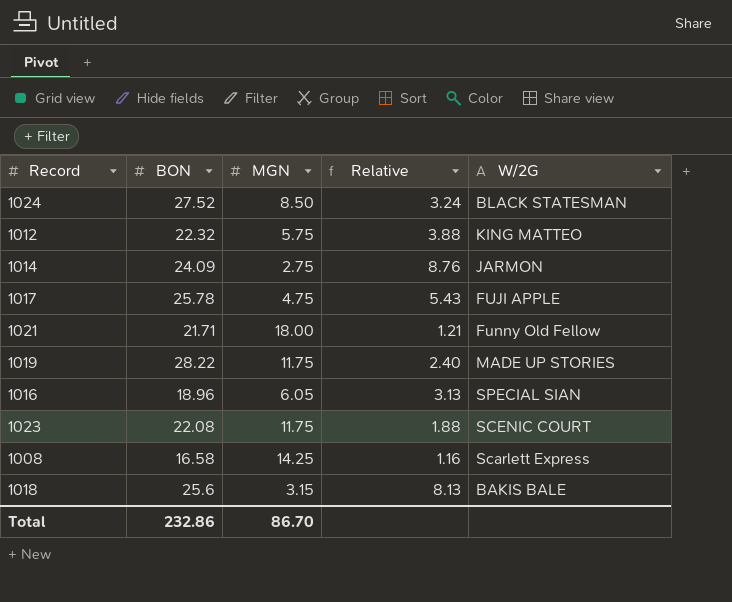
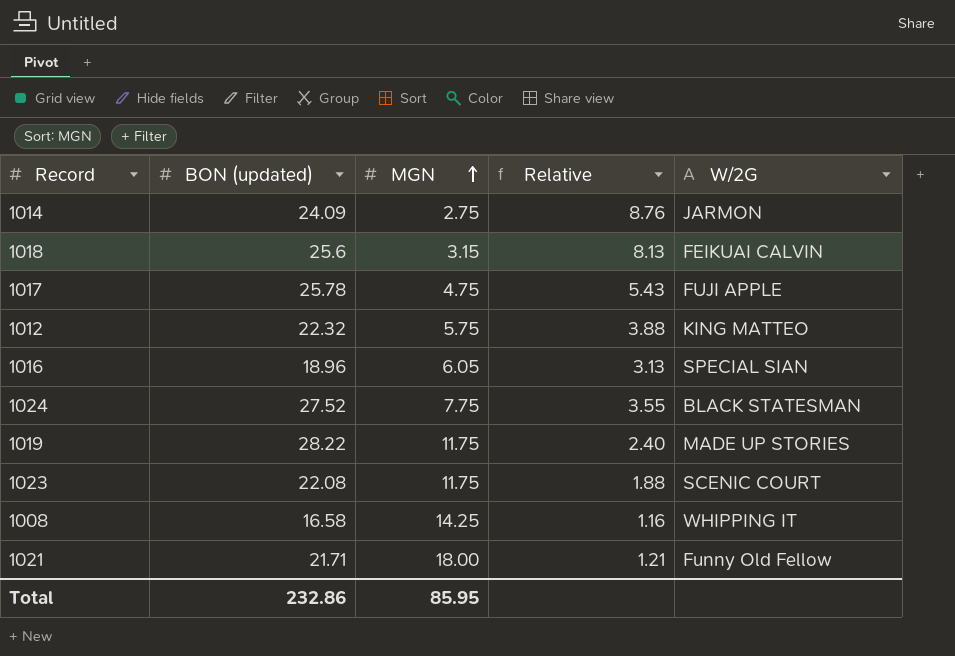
row order: none -> MGN ascending
column name: BON -> BON (updated)
1018 | W/2G: BAKIS BALE -> FEIKUAI CALVIN
1024 | MGN: 8.50 -> 7.75
1024 | Relative: 3.24 -> 3.55
1008 | W/2G: Scarlett Express -> WHIPPING IT
Total | MGN: 86.70 -> 85.95

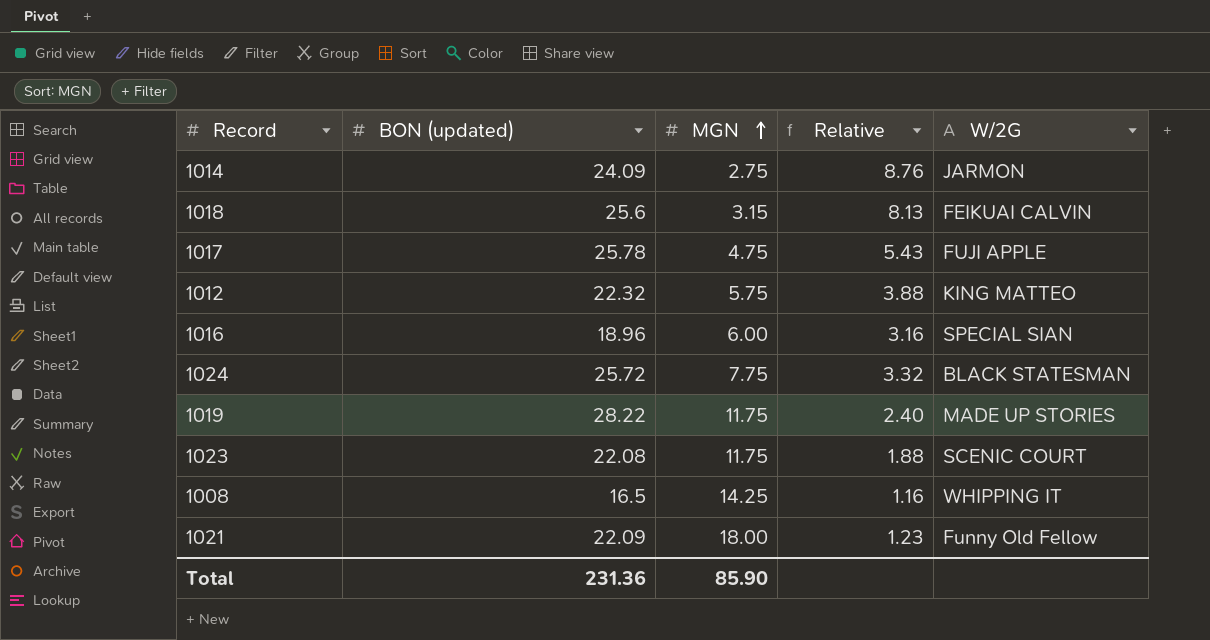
1016 | MGN: 6.05 -> 6.00
1016 | Relative: 3.13 -> 3.16
1024 | BON (updated): 27.52 -> 25.72
1024 | Relative: 3.55 -> 3.32
1008 | BON (updated): 16.58 -> 16.5
1021 | BON (updated): 21.71 -> 22.09
1021 | Relative: 1.21 -> 1.23
Total | BON (updated): 232.86 -> 231.36
Total | MGN: 85.95 -> 85.90

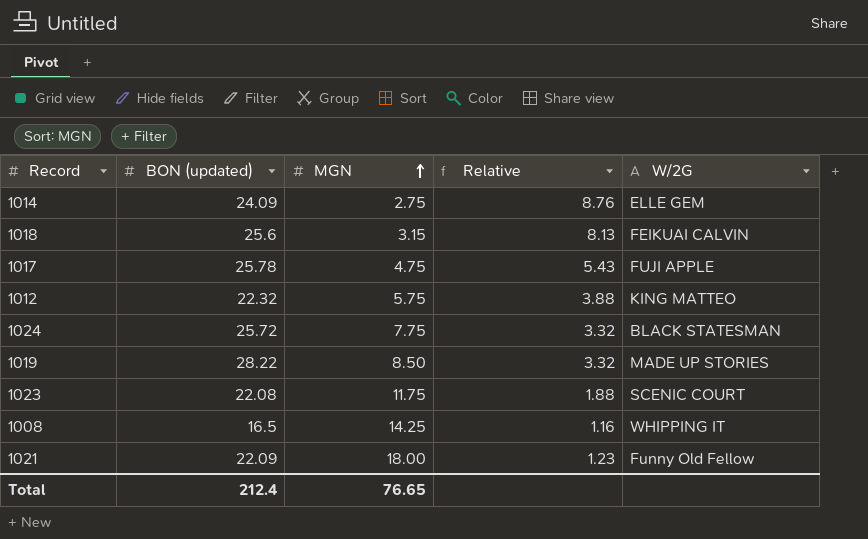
row 1016: 18.96 | 6.00 | 3.16 | SPECIAL SIAN -> none
1014 | W/2G: JARMON -> ELLE GEM
1019 | MGN: 11.75 -> 8.50
1019 | Relative: 2.40 -> 3.32
Total | BON (updated): 231.36 -> 212.4
Total | MGN: 85.90 -> 76.65

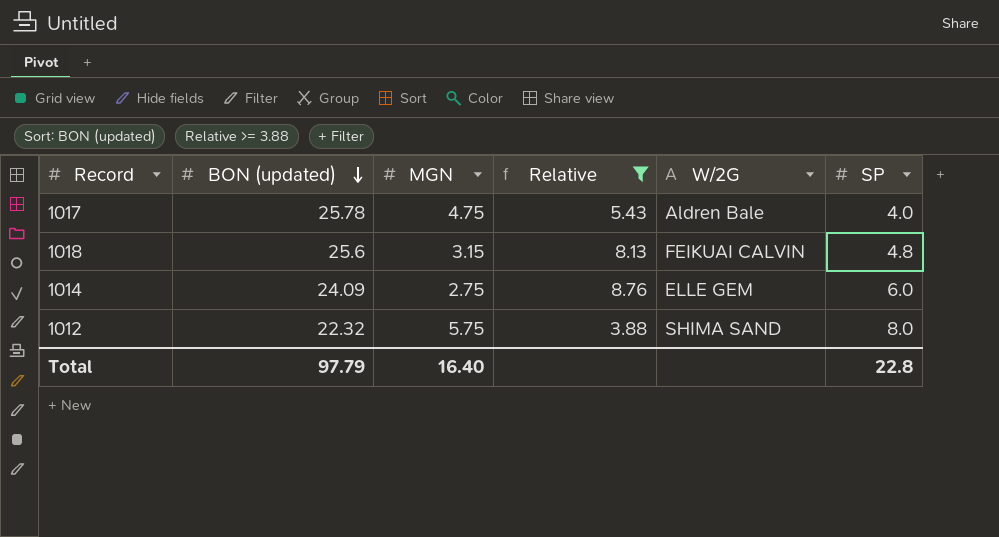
filter: none -> Relative >= 3.88
row order: MGN ascending -> BON (updated) descending
column SP | position: none -> 6
1017 | W/2G: FUJI APPLE -> Aldren Bale
1012 | W/2G: KING MATTEO -> SHIMA SAND
Total | BON (updated): 212.4 -> 97.79
Total | MGN: 76.65 -> 16.40

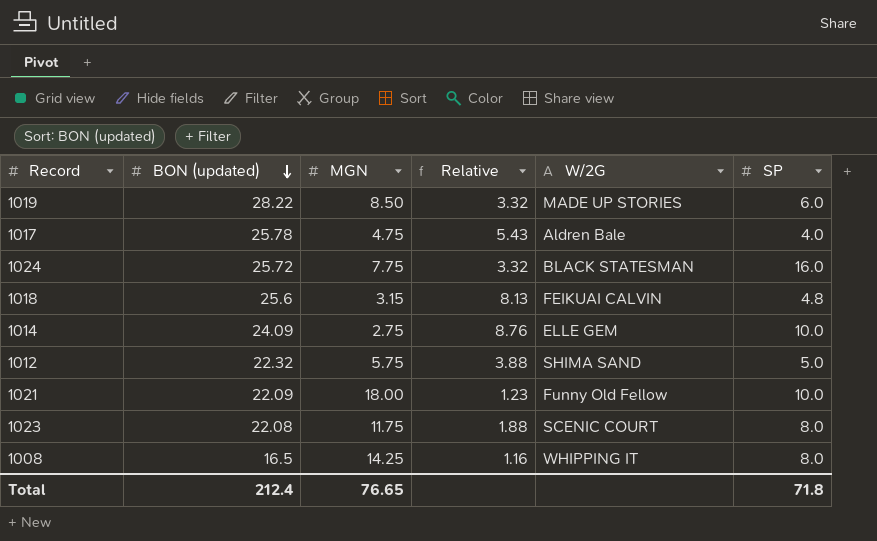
filter: Relative >= 3.88 -> none
1014 | SP: 6.0 -> 10.0
1012 | SP: 8.0 -> 5.0
Total | BON (updated): 97.79 -> 212.4
Total | MGN: 16.40 -> 76.65
Total | SP: 22.8 -> 71.8

